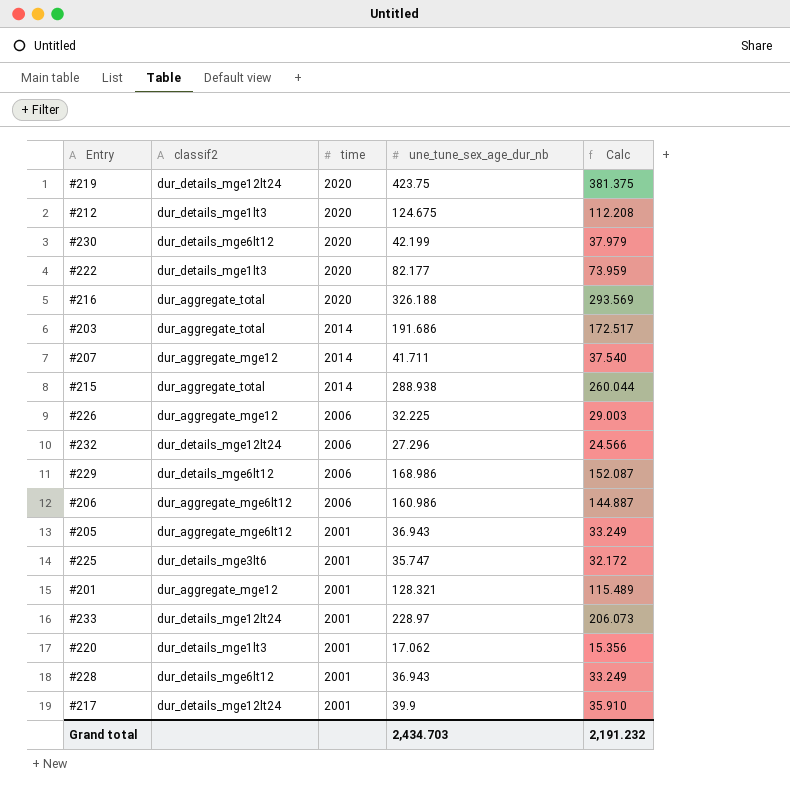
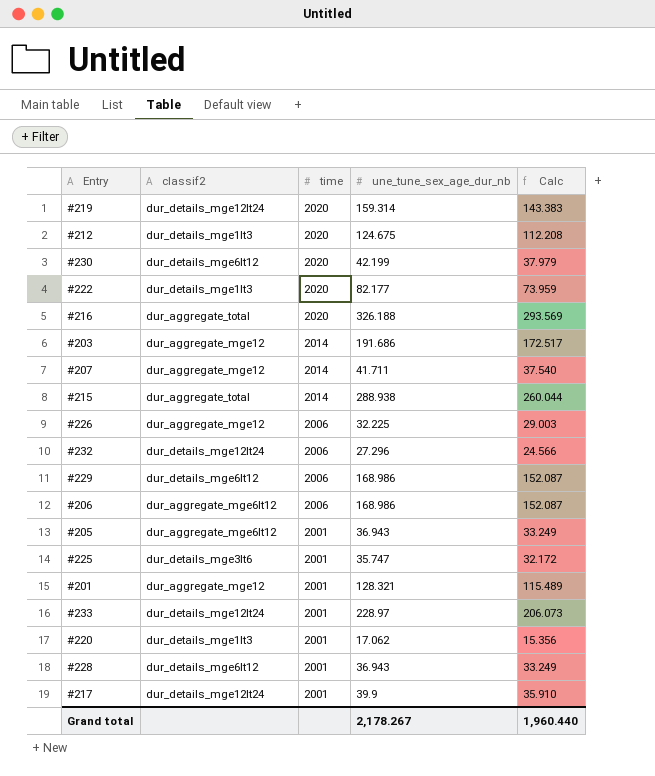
#219 | une_tune_sex_age_dur_nb: 423.75 -> 159.314
#219 | Calc: 381.375 -> 143.383
#203 | classif2: dur_aggregate_total -> dur_aggregate_mge12
#206 | une_tune_sex_age_dur_nb: 160.986 -> 168.986
#206 | Calc: 144.887 -> 152.087
Grand total | une_tune_sex_age_dur_nb: 2,434.703 -> 2,178.267
Grand total | Calc: 2,191.232 -> 1,960.440

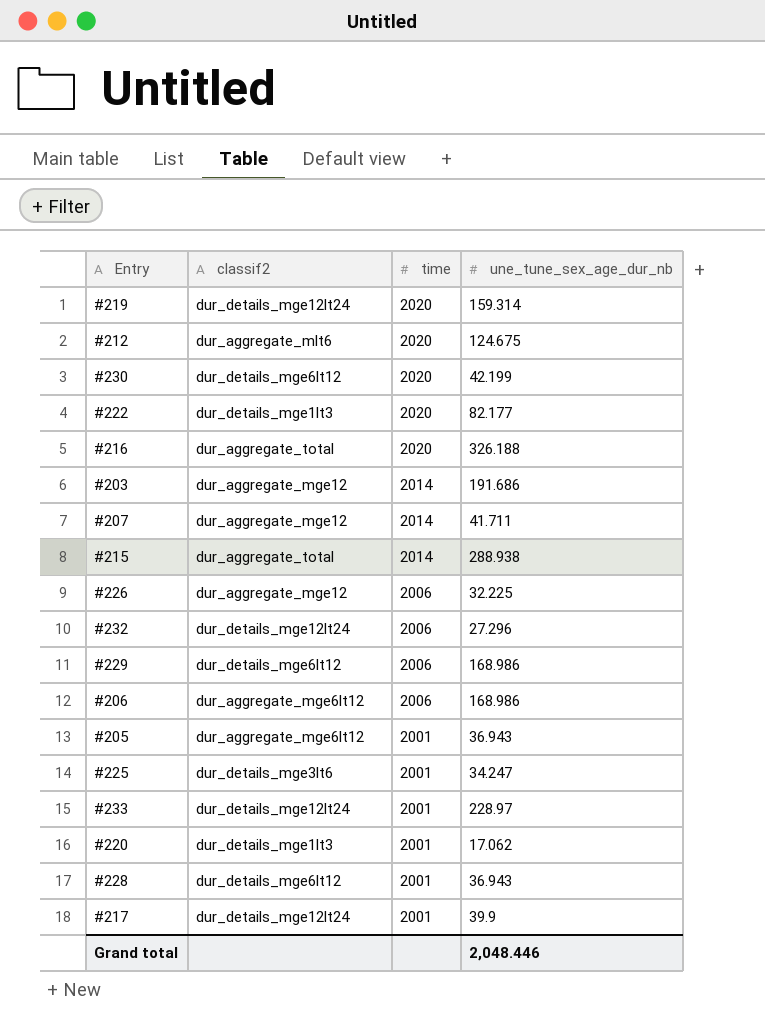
column Calc | formula: [une_tune_sex_age_dur_nb] * 0.9 -> none
row #201: dur_aggregate_mge12 | 2001 | 128.321 | 115.489 -> none
#212 | classif2: dur_details_mge1lt3 -> dur_aggregate_mlt6
#225 | une_tune_sex_age_dur_nb: 35.747 -> 34.247
Grand total | une_tune_sex_age_dur_nb: 2,178.267 -> 2,048.446

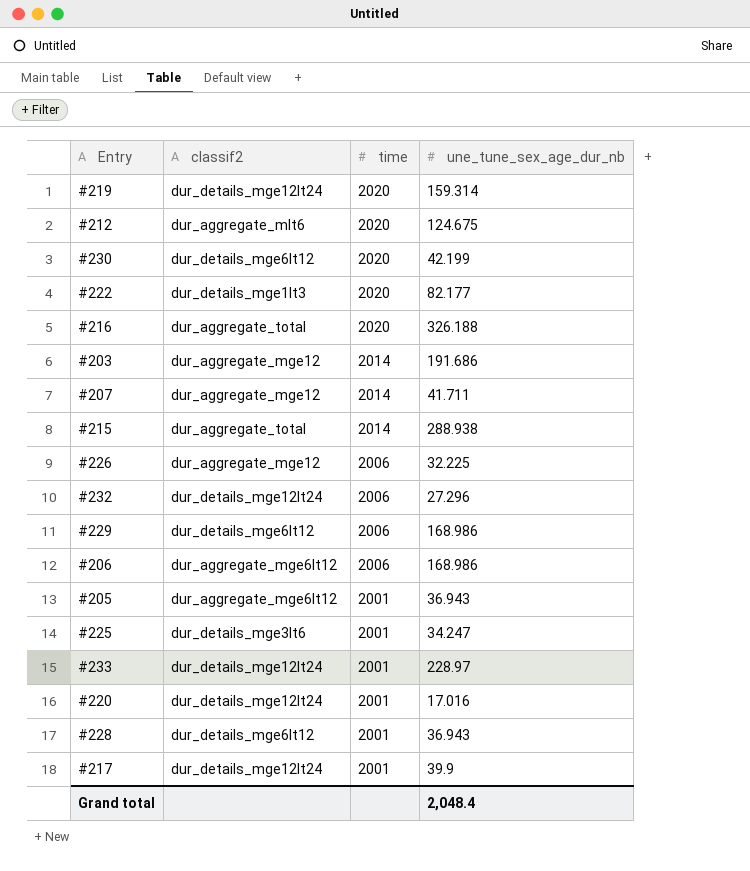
#220 | classif2: dur_details_mge1lt3 -> dur_details_mge12lt24
#220 | une_tune_sex_age_dur_nb: 17.062 -> 17.016
Grand total | une_tune_sex_age_dur_nb: 2,048.446 -> 2,048.4

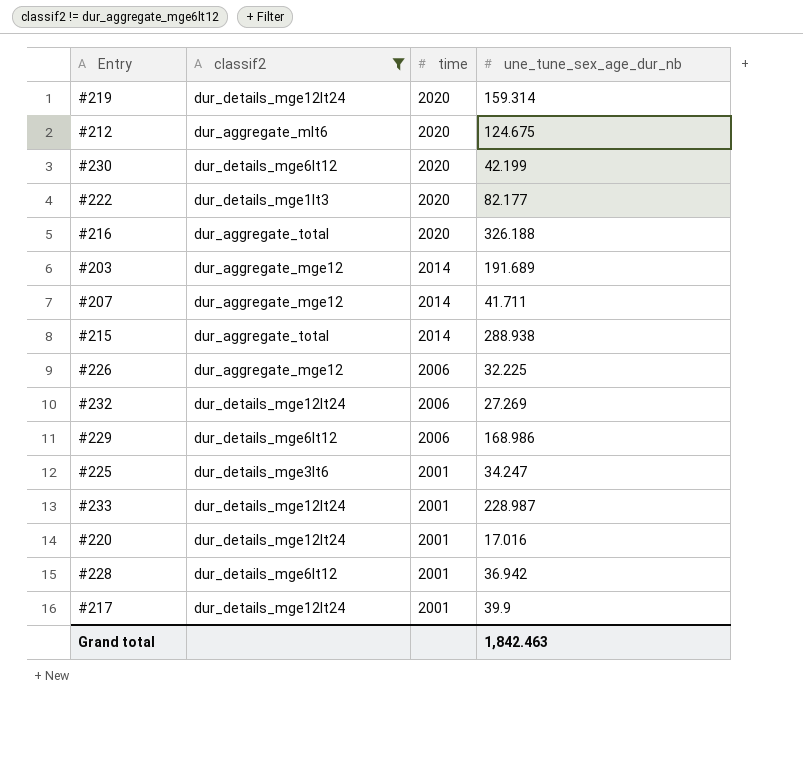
filter: none -> classif2 != dur_aggregate_mge6lt12
#203 | une_tune_sex_age_dur_nb: 191.686 -> 191.689
#232 | une_tune_sex_age_dur_nb: 27.296 -> 27.269
#233 | une_tune_sex_age_dur_nb: 228.97 -> 228.987
#228 | une_tune_sex_age_dur_nb: 36.943 -> 36.942
Grand total | une_tune_sex_age_dur_nb: 2,048.4 -> 1,842.463

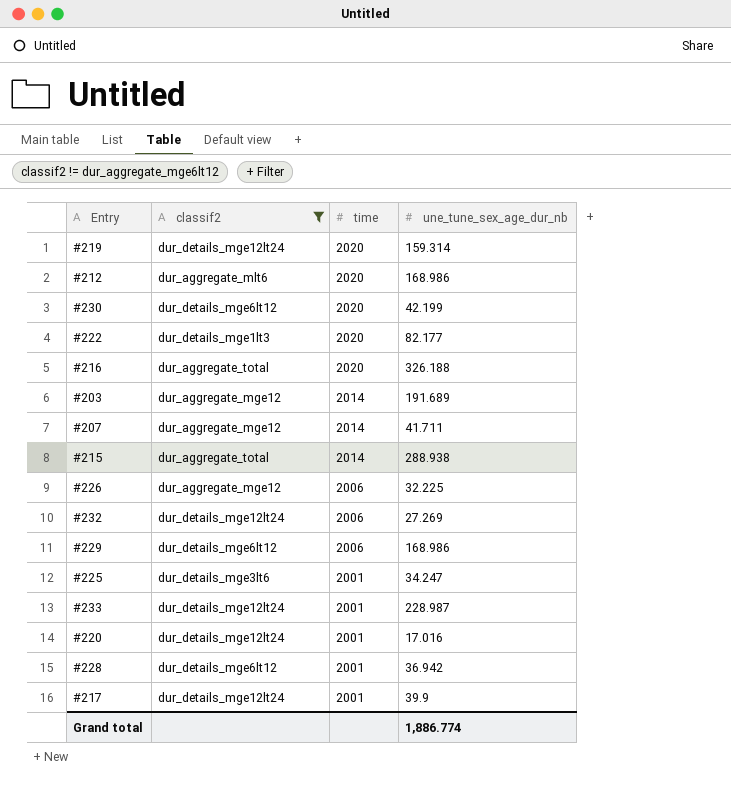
#212 | une_tune_sex_age_dur_nb: 124.675 -> 168.986
Grand total | une_tune_sex_age_dur_nb: 1,842.463 -> 1,886.774

